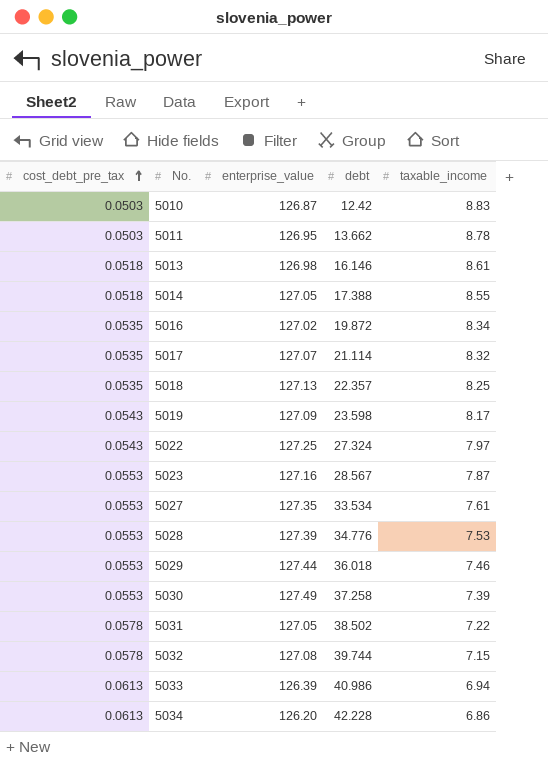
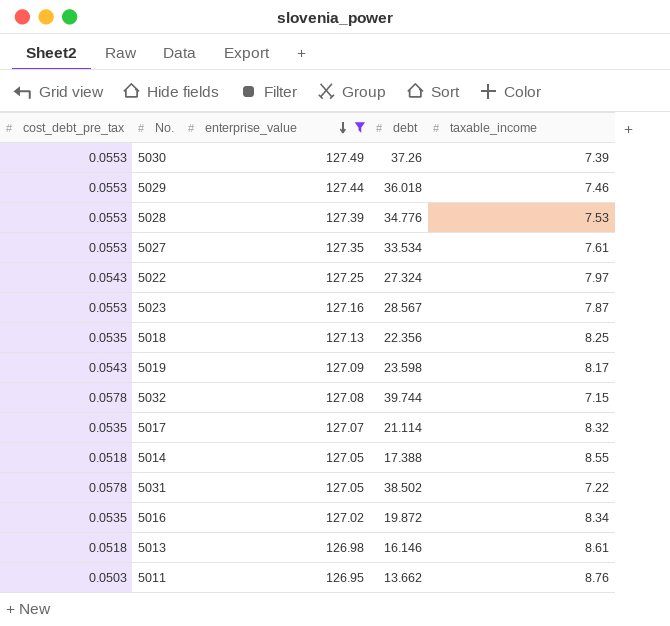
filter: none -> enterprise_value >= 126.95
row order: cost_debt_pre_tax ascending -> enterprise_value descending
5030 | debt: 37.258 -> 37.26
5018 | debt: 22.357 -> 22.356
5011 | taxable_income: 8.78 -> 8.76

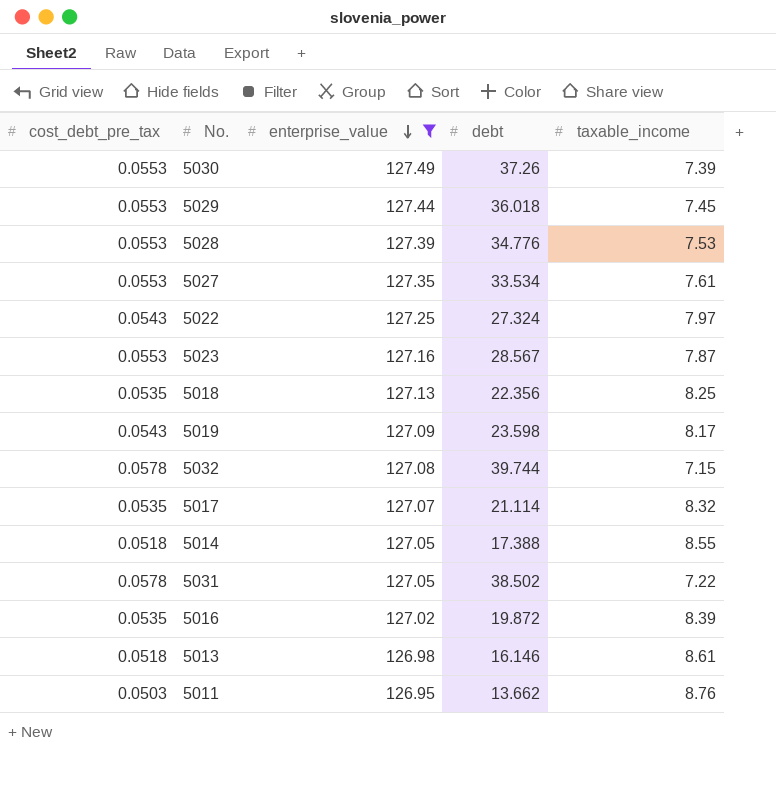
5029 | taxable_income: 7.46 -> 7.45
5016 | taxable_income: 8.34 -> 8.39

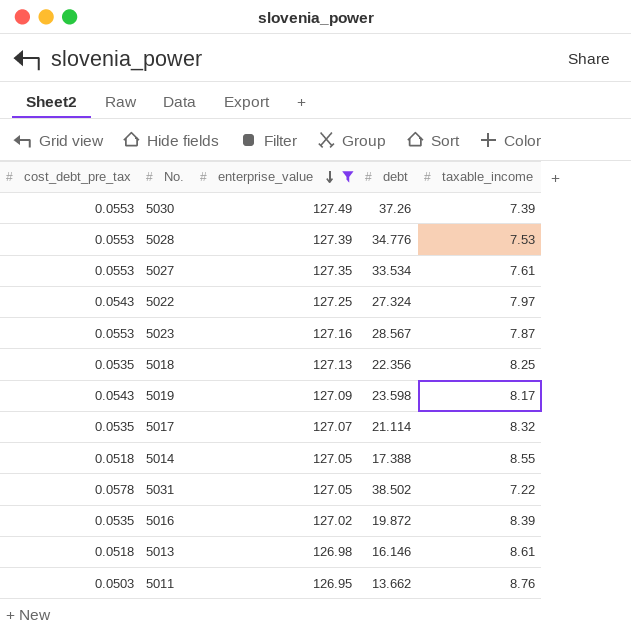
row 5029: 0.0553 | 127.44 | 36.018 | 7.45 -> none
row 5032: 0.0578 | 127.08 | 39.744 | 7.15 -> none

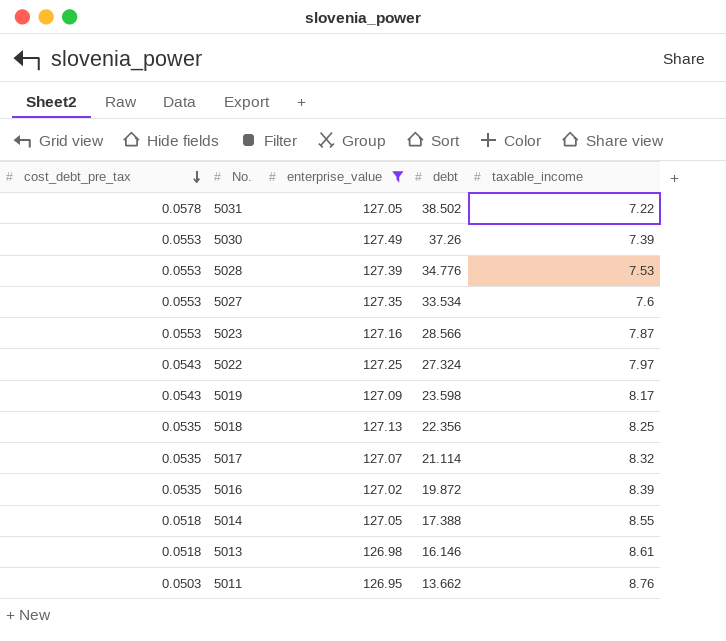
row order: enterprise_value descending -> cost_debt_pre_tax descending
5027 | taxable_income: 7.61 -> 7.6
5023 | debt: 28.567 -> 28.566

